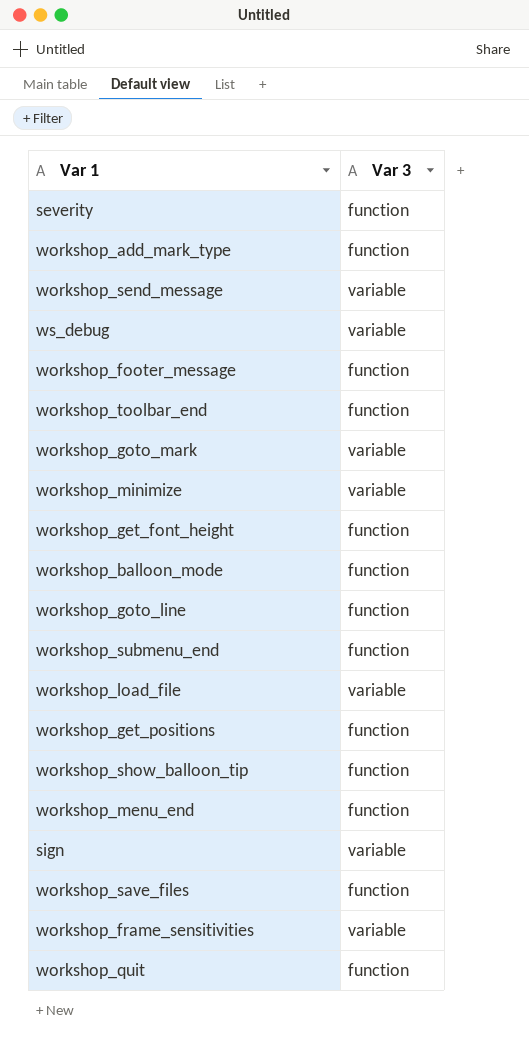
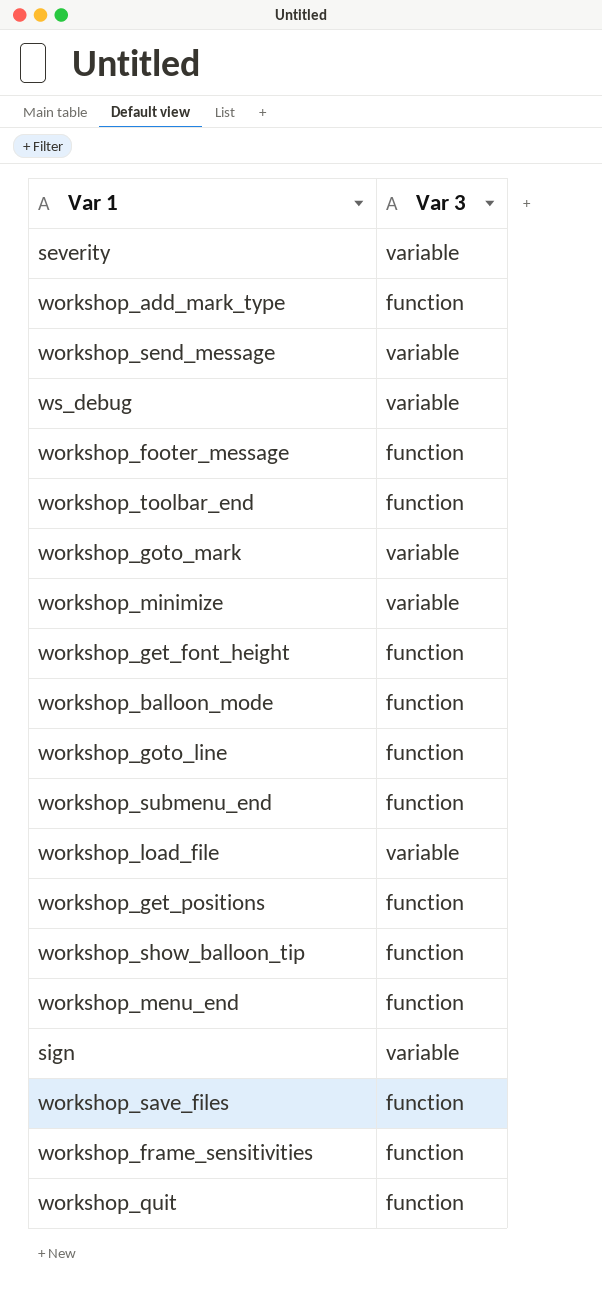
severity | Var 3: function -> variable
workshop_frame_sensitivities | Var 3: variable -> function

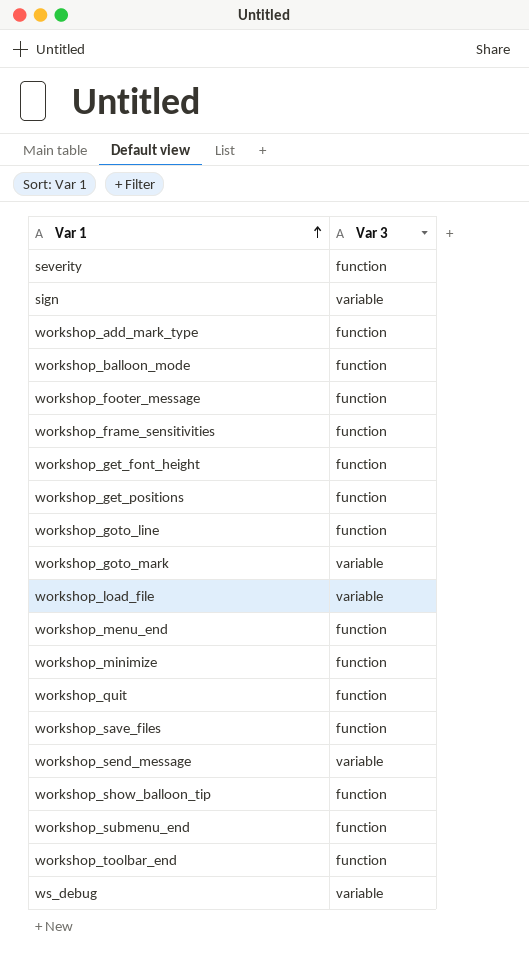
row order: none -> Var 1 ascending
severity | Var 3: variable -> function
workshop_minimize | Var 3: variable -> function

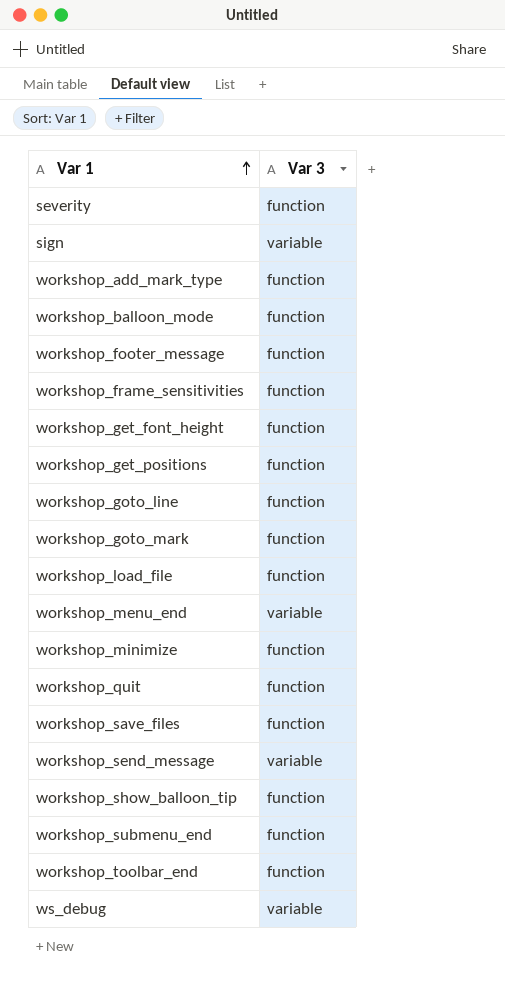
workshop_goto_mark | Var 3: variable -> function
workshop_load_file | Var 3: variable -> function
workshop_menu_end | Var 3: function -> variable

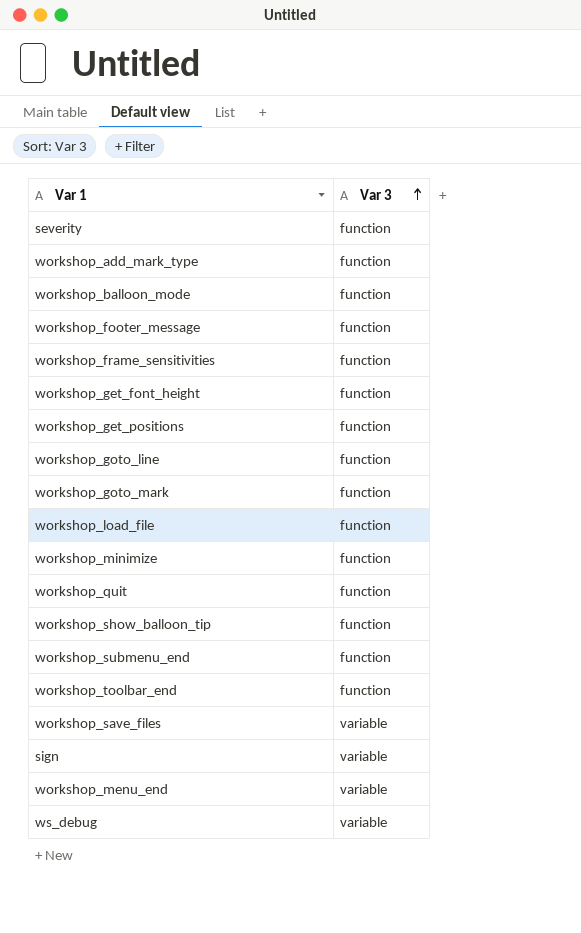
row order: Var 1 ascending -> Var 3 ascending
row workshop_send_message: variable -> none
workshop_save_files | Var 3: function -> variable

